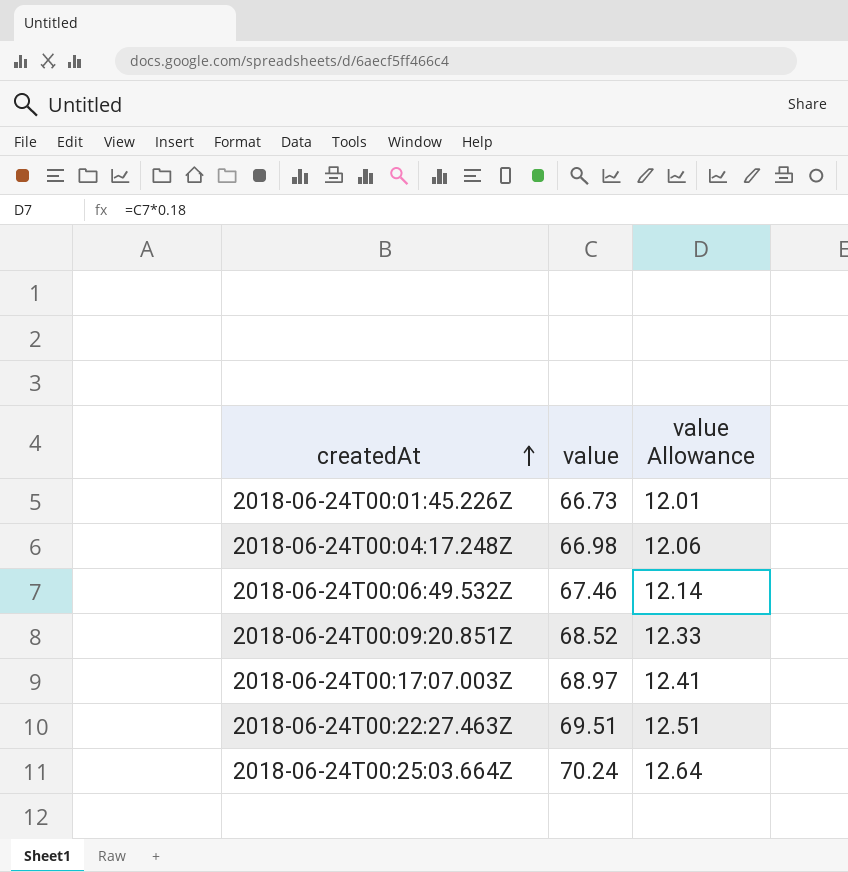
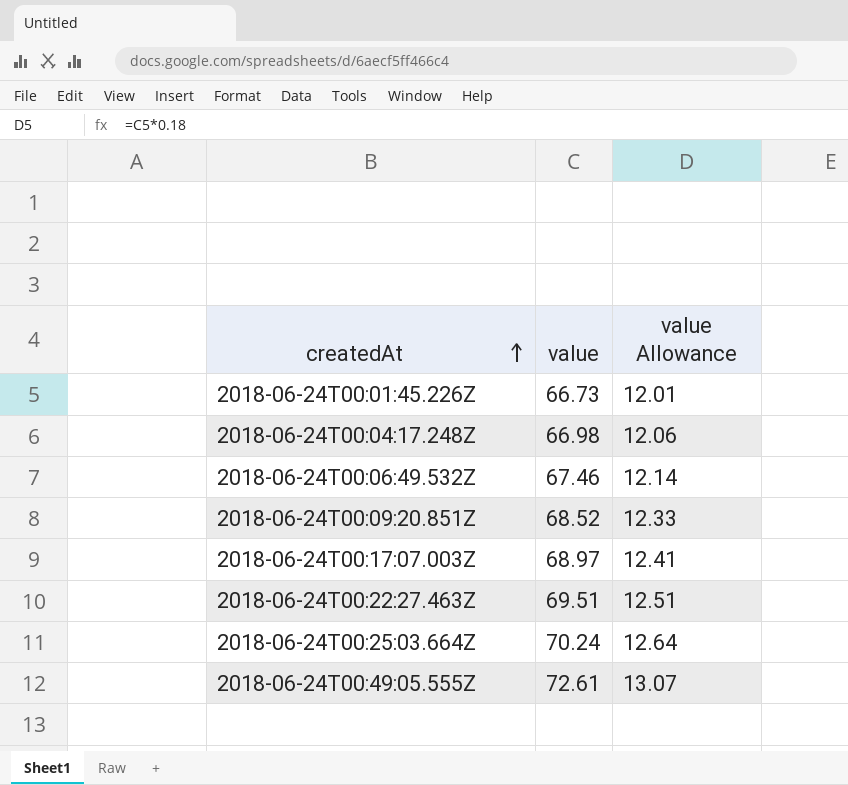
row 2018-06-24T00:49:05.555Z: none -> 72.61 | 13.07

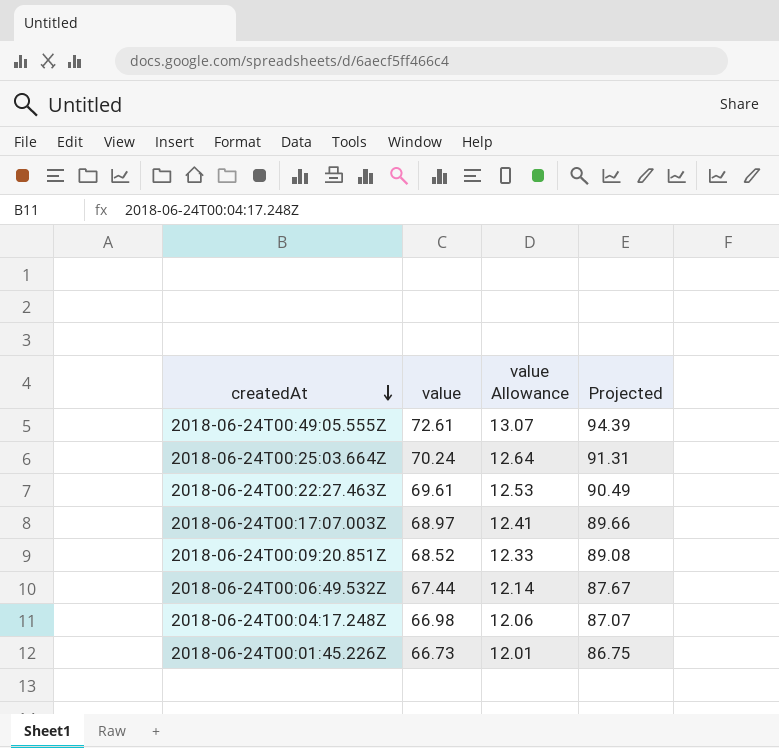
row order: createdAt ascending -> createdAt descending
column Projected | formula: none -> [value] * 1.3
2018-06-24T00:22:27.463Z | value: 69.51 -> 69.61
2018-06-24T00:22:27.463Z | value Allowance: 12.51 -> 12.53
2018-06-24T00:06:49.532Z | value: 67.46 -> 67.44

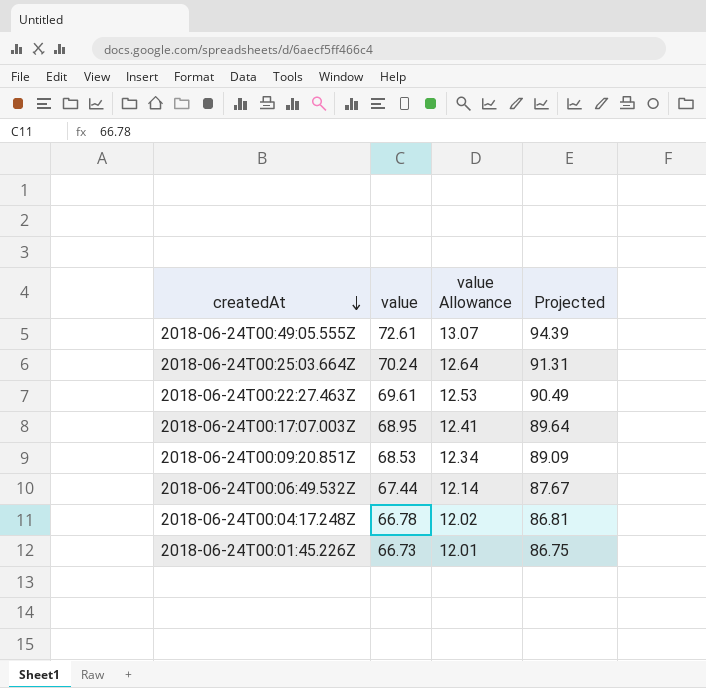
2018-06-24T00:17:07.003Z | value: 68.97 -> 68.95
2018-06-24T00:17:07.003Z | Projected: 89.66 -> 89.64
2018-06-24T00:09:20.851Z | value: 68.52 -> 68.53
2018-06-24T00:09:20.851Z | value Allowance: 12.33 -> 12.34
2018-06-24T00:09:20.851Z | Projected: 89.08 -> 89.09
2018-06-24T00:04:17.248Z | value: 66.98 -> 66.78
2018-06-24T00:04:17.248Z | value Allowance: 12.06 -> 12.02
2018-06-24T00:04:17.248Z | Projected: 87.07 -> 86.81

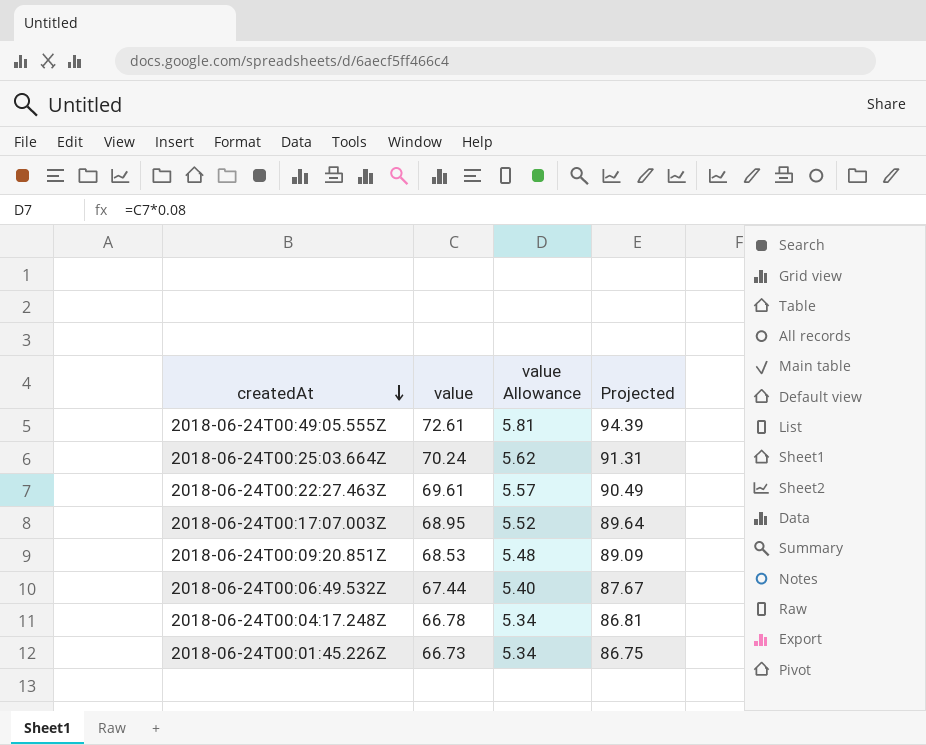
column value Allowance | formula: [value] * 0.18 -> [value] * 0.08

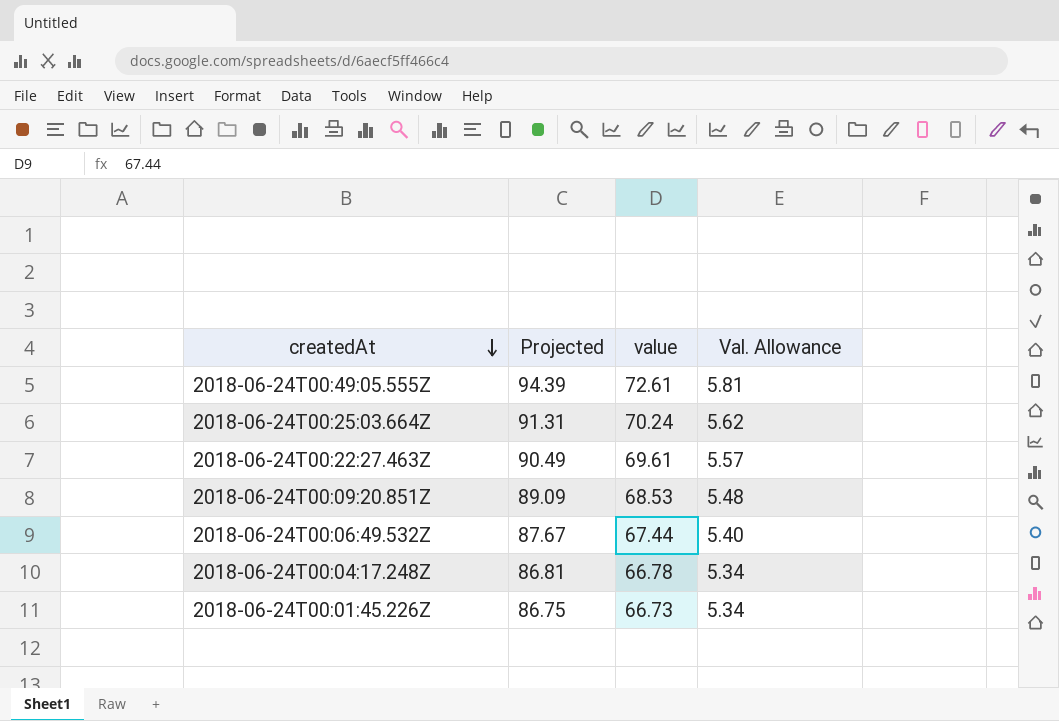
column Projected | position: 4 -> 2
column name: value Allowance -> Val. Allowance
row 2018-06-24T00:17:07.003Z: 68.95 | 5.52 | 89.64 -> none

